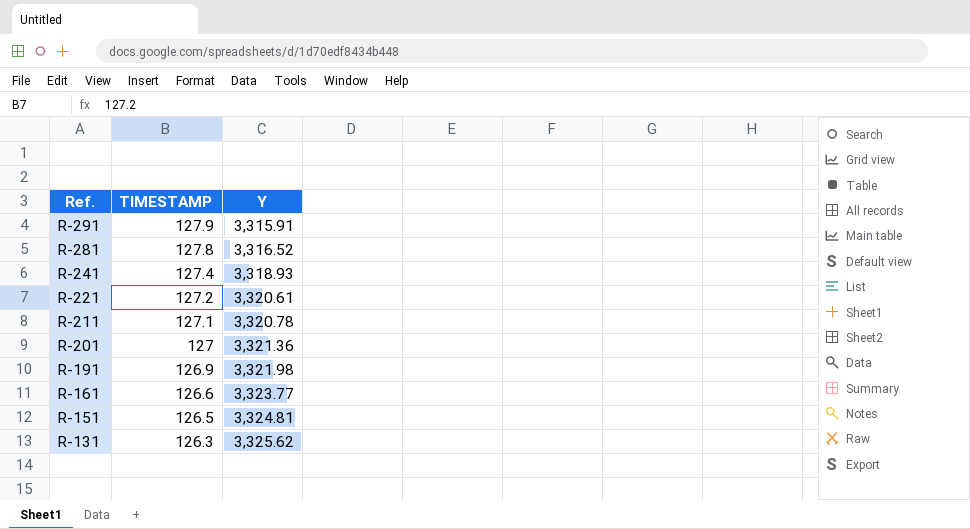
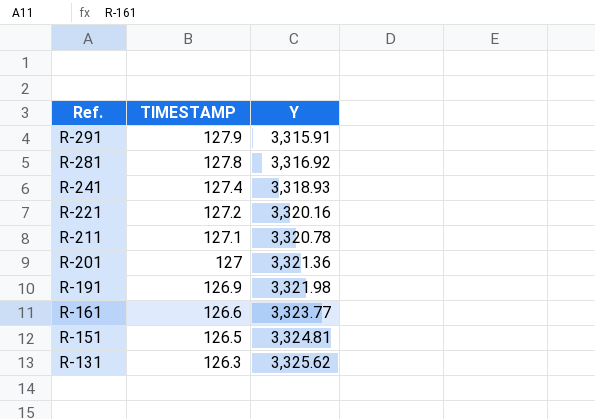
R-281 | Y: 3,316.52 -> 3,316.92
R-221 | Y: 3,320.61 -> 3,320.16

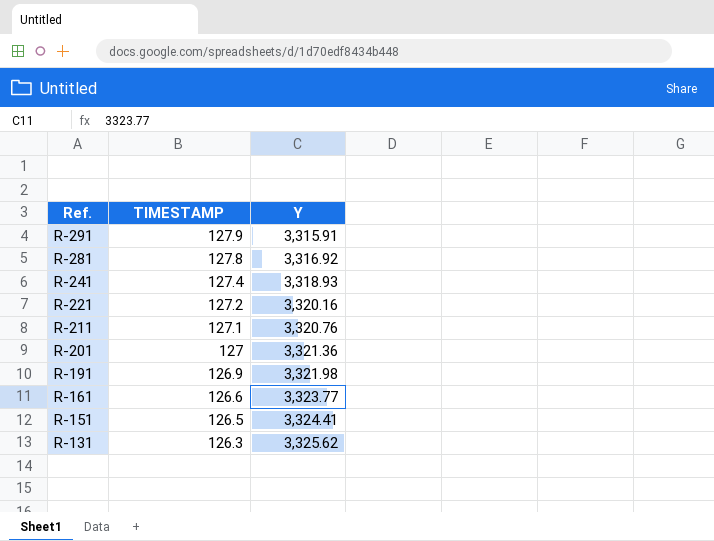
R-211 | Y: 3,320.78 -> 3,320.76
R-151 | Y: 3,324.81 -> 3,324.41

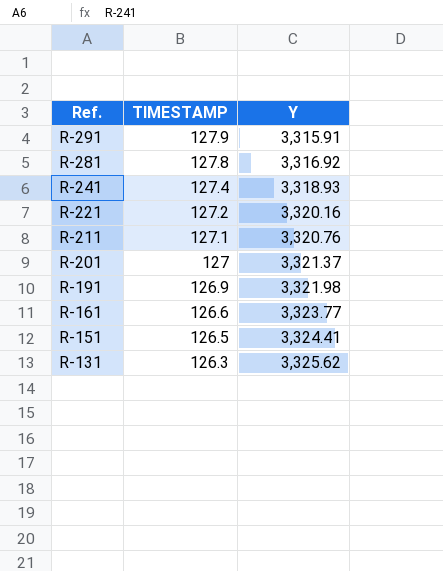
R-201 | Y: 3,321.36 -> 3,321.37

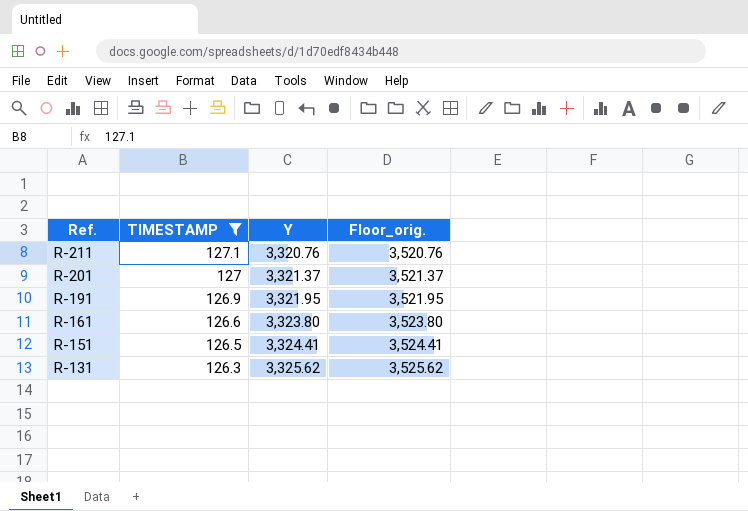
filter: none -> TIMESTAMP <= 127.1
column Floor_orig. | formula: none -> [Y] + 200
R-191 | Y: 3,321.98 -> 3,321.95
R-161 | Y: 3,323.77 -> 3,323.80

